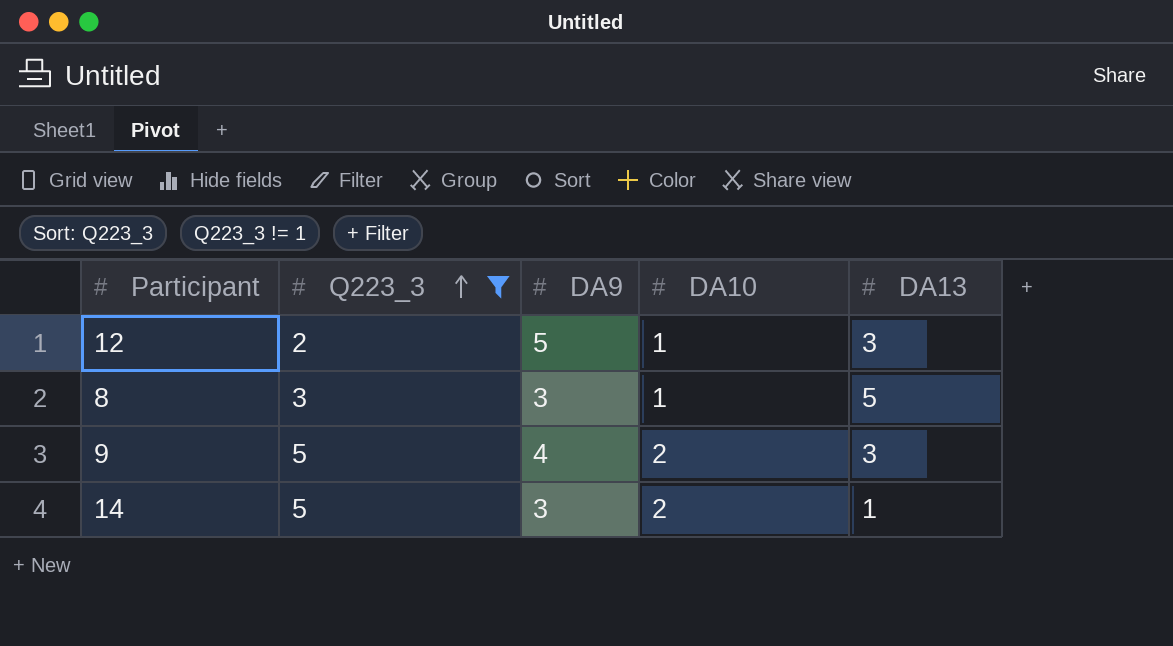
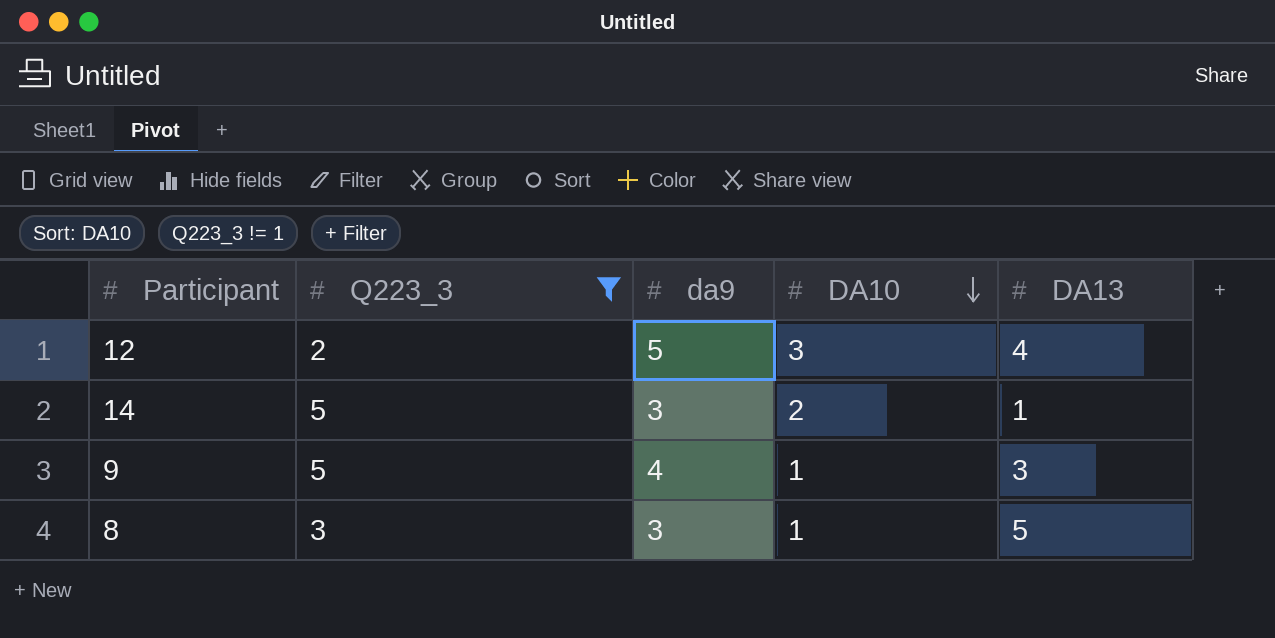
row order: Q223_3 ascending -> DA10 descending
column name: DA9 -> da9
12 | DA10: 1 -> 3
12 | DA13: 3 -> 4
9 | DA10: 2 -> 1

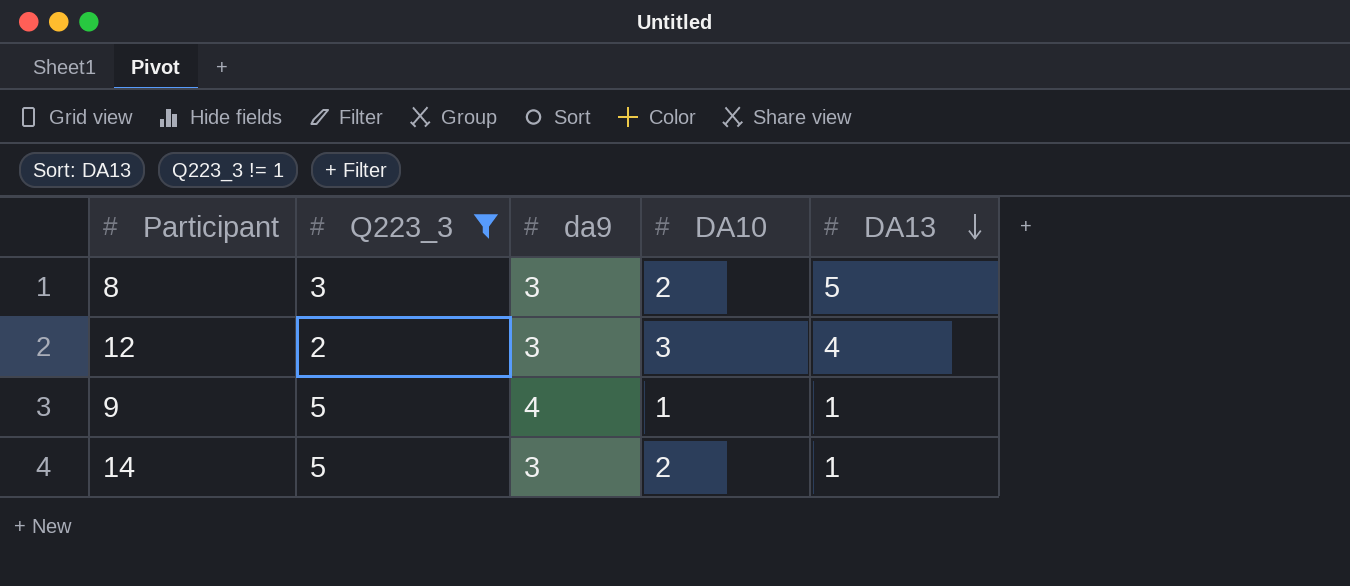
row order: DA10 descending -> DA13 descending
8 | DA10: 1 -> 2
12 | da9: 5 -> 3
9 | DA13: 3 -> 1

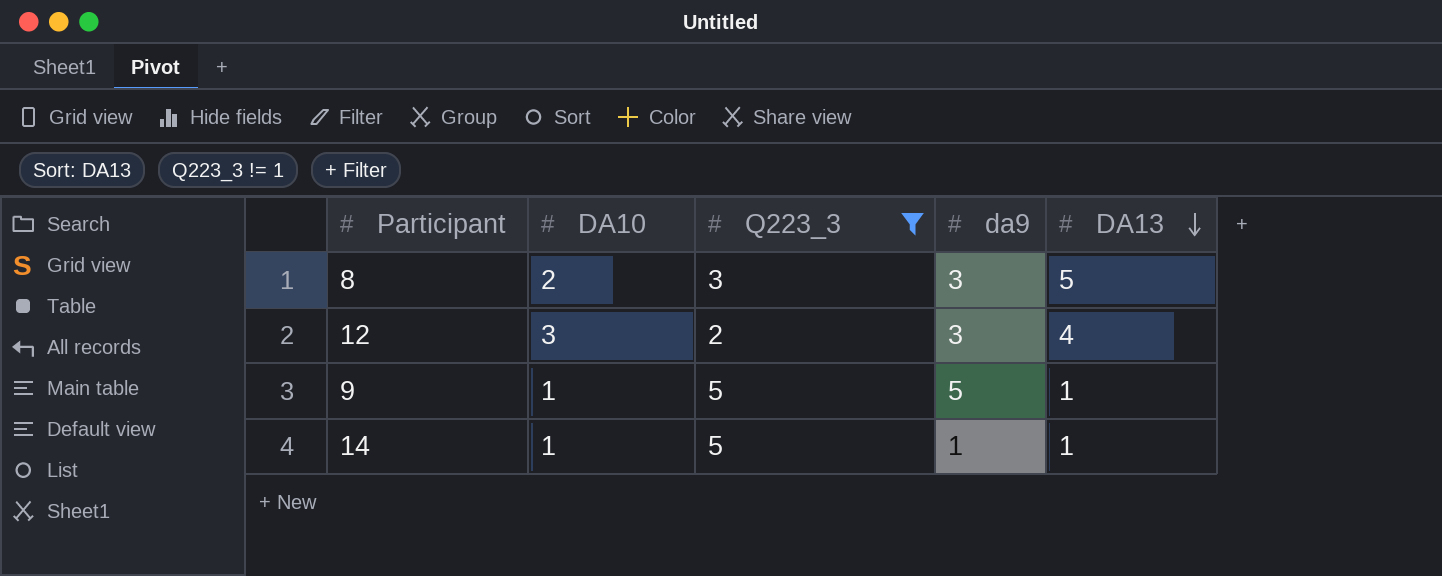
column DA10 | position: 4 -> 2
9 | da9: 4 -> 5
14 | DA10: 2 -> 1
14 | da9: 3 -> 1

